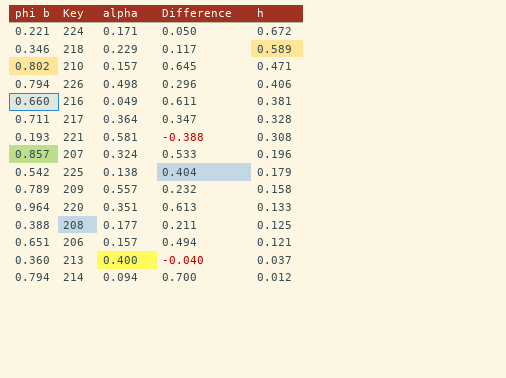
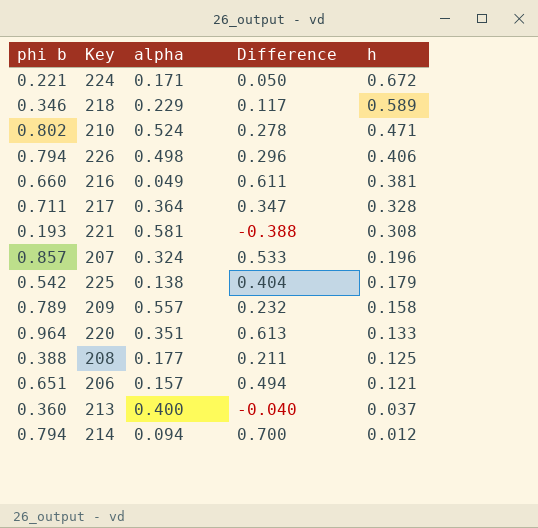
210 | alpha: 0.157 -> 0.524
210 | Difference: 0.645 -> 0.278

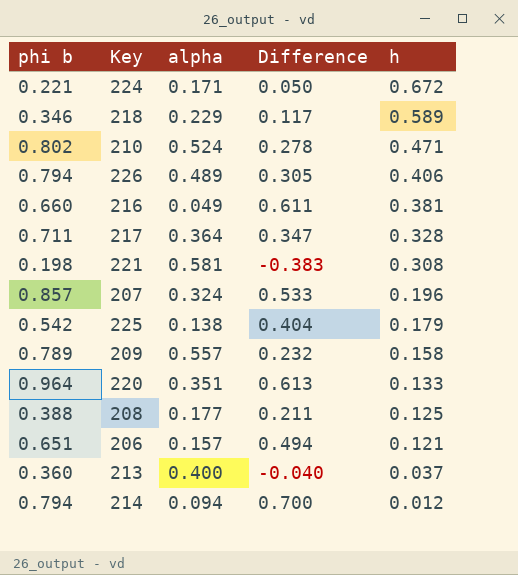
226 | alpha: 0.498 -> 0.489
226 | Difference: 0.296 -> 0.305
221 | phi b: 0.193 -> 0.198
221 | Difference: -0.388 -> -0.383

